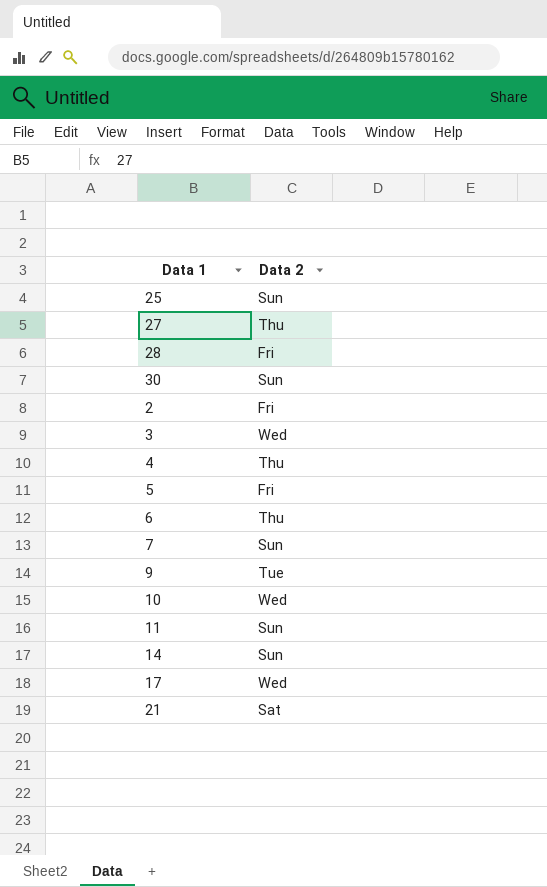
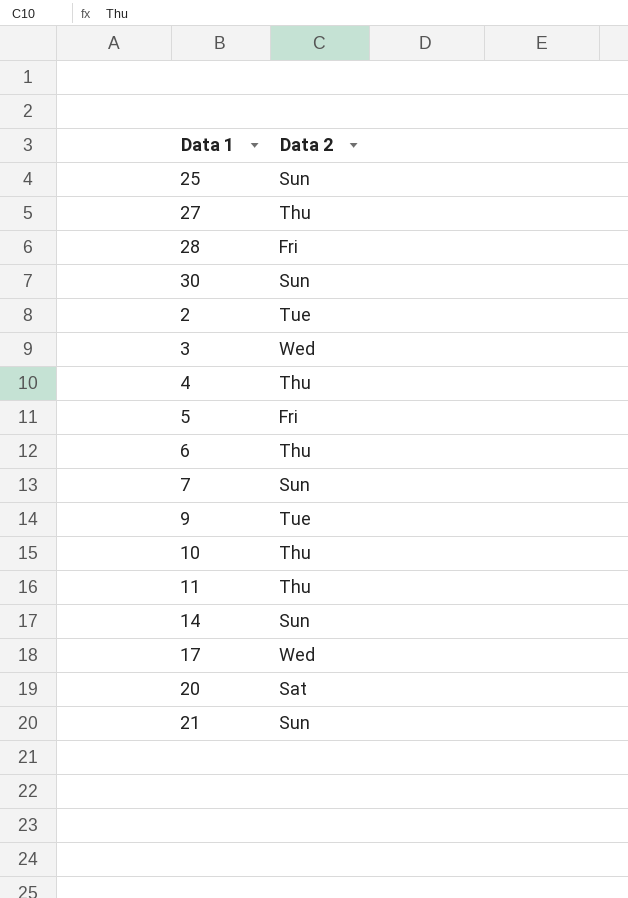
2 | Data 2: Fri -> Tue
10 | Data 2: Wed -> Thu
11 | Data 2: Sun -> Thu
row 20: none -> Sat
21 | Data 2: Sat -> Sun

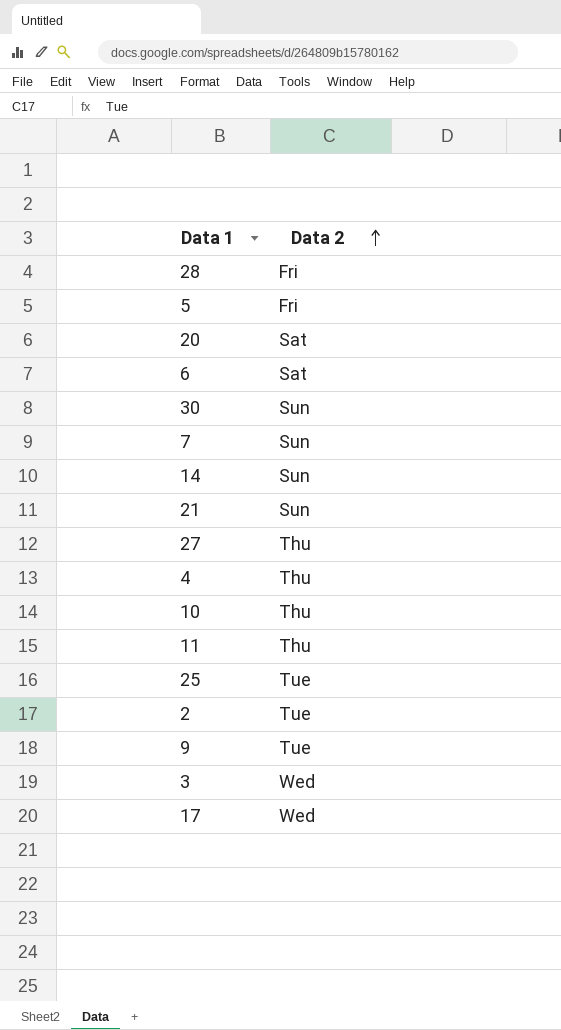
row order: none -> Data 2 ascending
6 | Data 2: Thu -> Sat
25 | Data 2: Sun -> Tue

